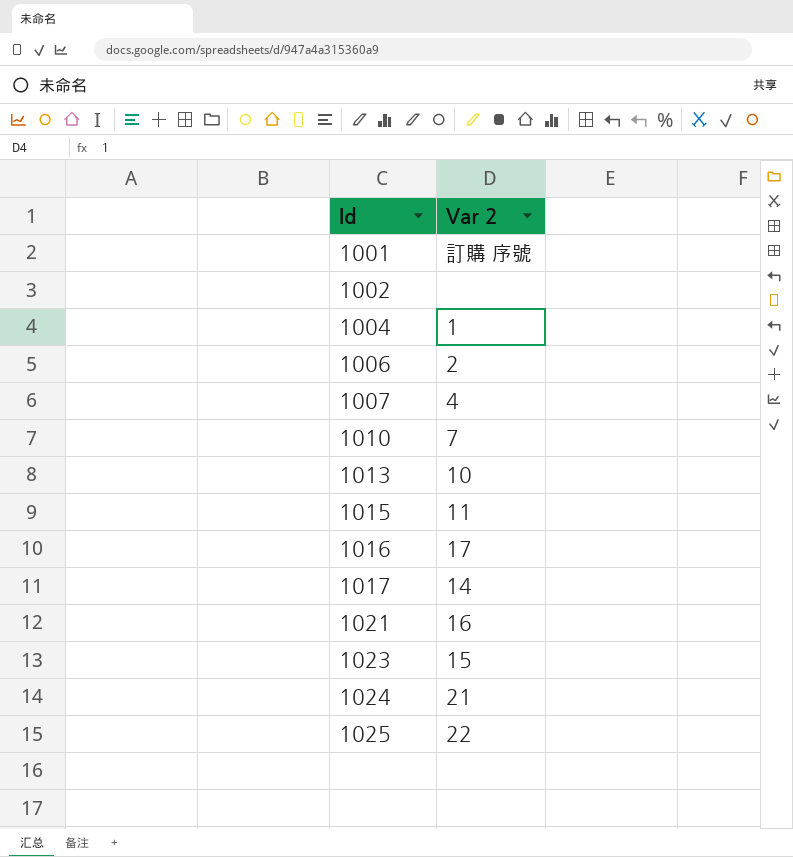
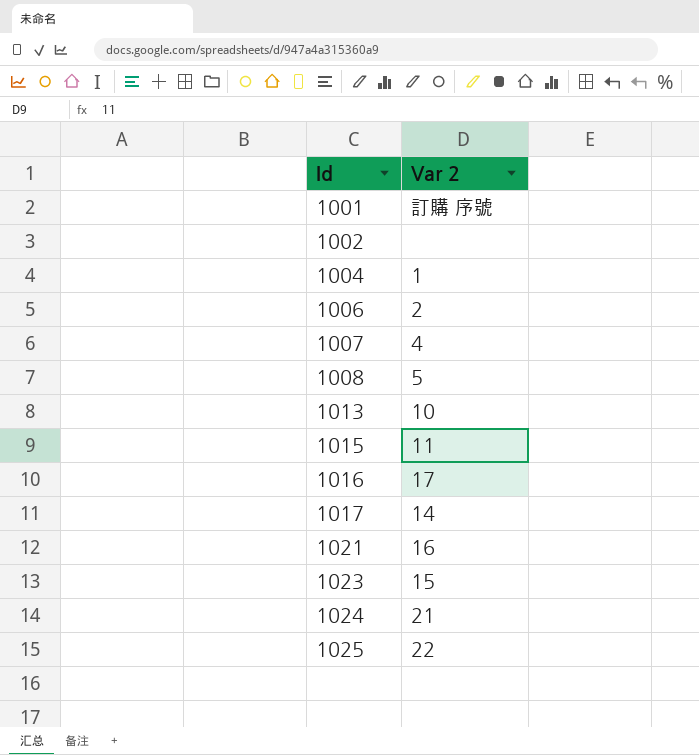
row 1010: 7 -> none
row 1008: none -> 5

